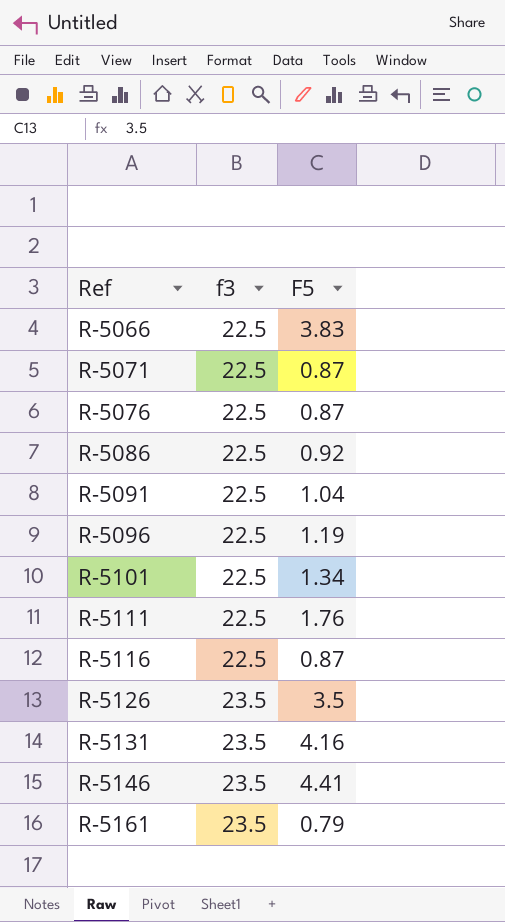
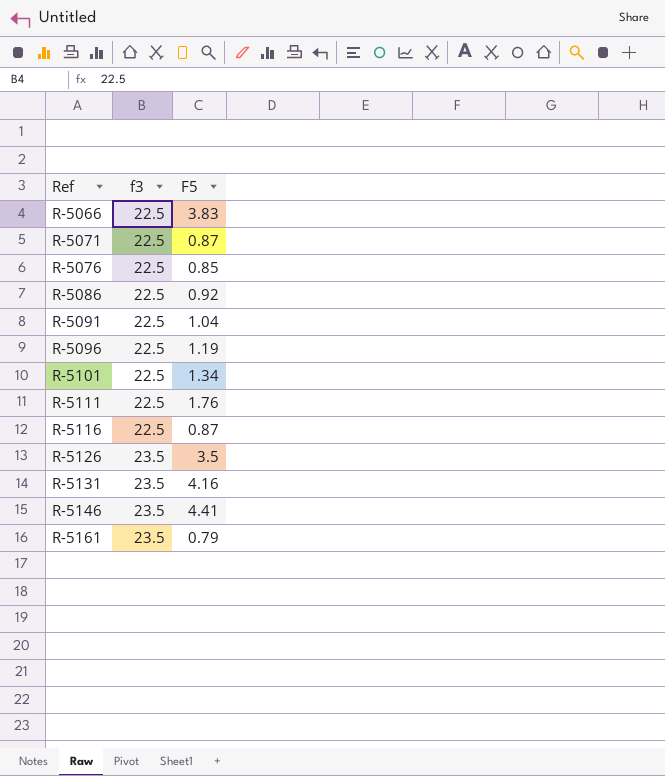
R-5076 | F5: 0.87 -> 0.85

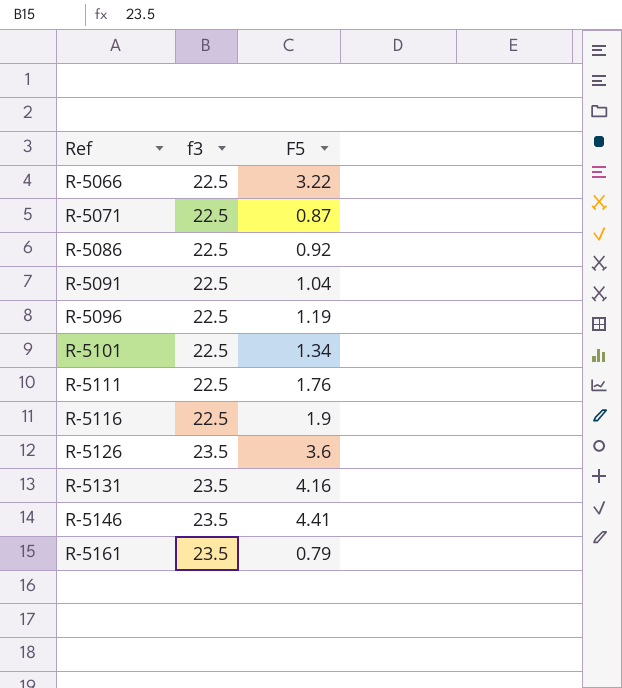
row R-5076: 22.5 | 0.85 -> none
R-5066 | F5: 3.83 -> 3.22
R-5116 | F5: 0.87 -> 1.9
R-5126 | F5: 3.5 -> 3.6

